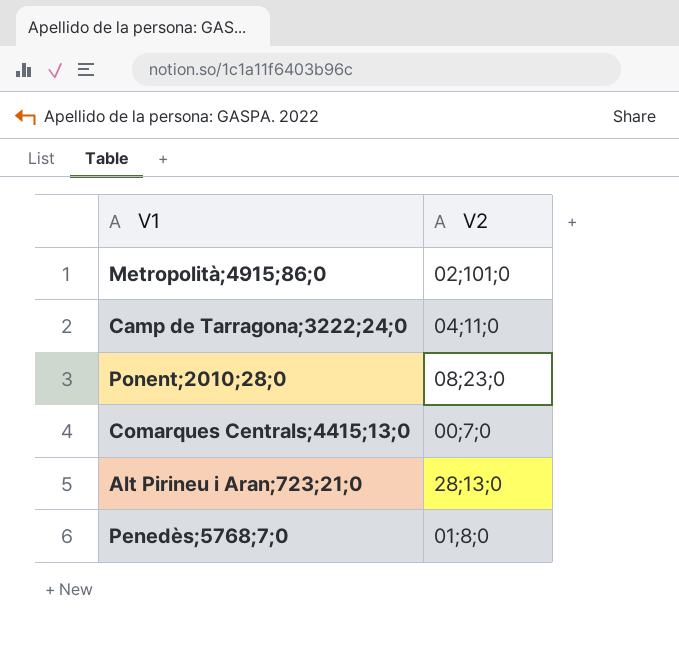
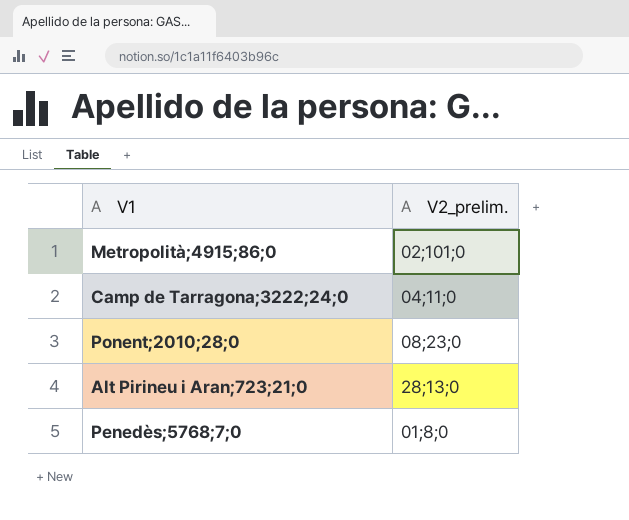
column name: V2 -> V2_prelim.
row Comarques Centrals;4415;13;0: 00;7;0 -> none

